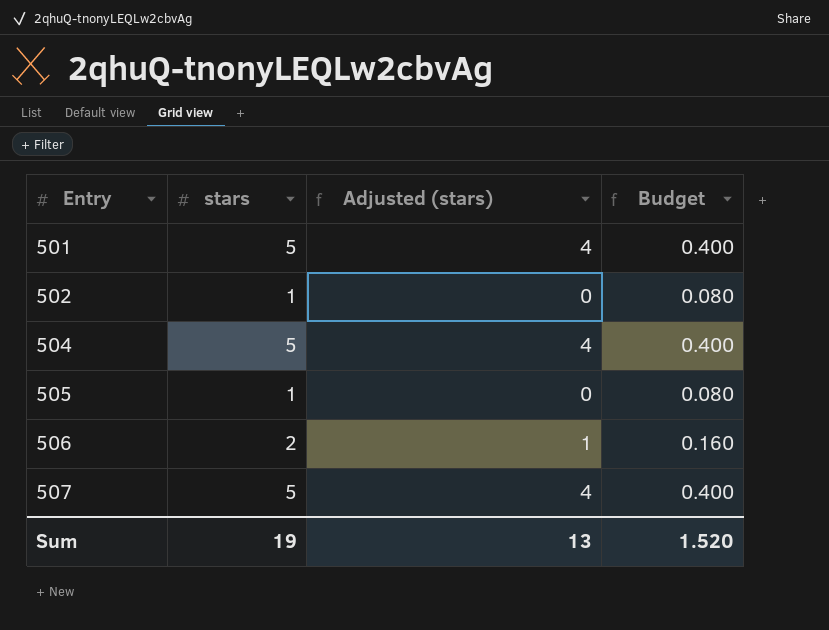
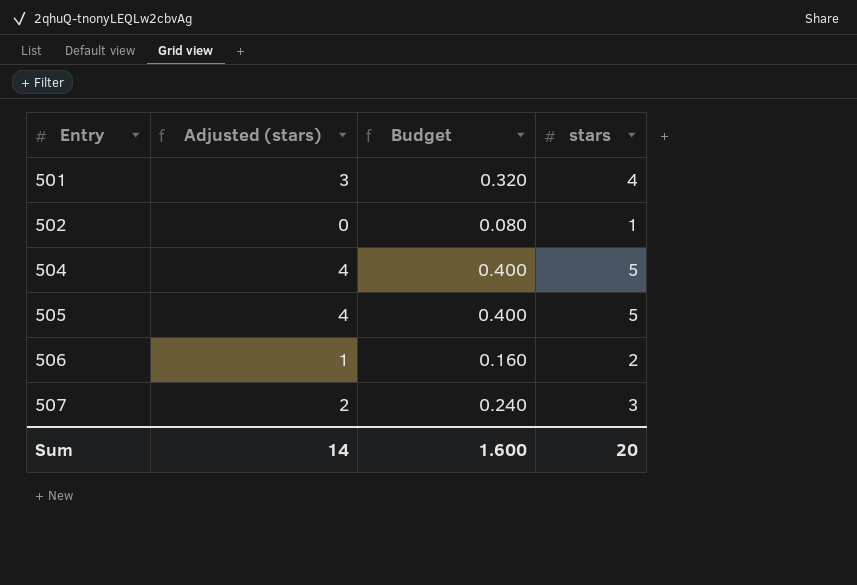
column stars | position: 2 -> 4
501 | Adjusted (stars): 4 -> 3
501 | Budget: 0.400 -> 0.320
501 | stars: 5 -> 4
505 | Adjusted (stars): 0 -> 4
505 | Budget: 0.080 -> 0.400
505 | stars: 1 -> 5
507 | Adjusted (stars): 4 -> 2
507 | Budget: 0.400 -> 0.240
507 | stars: 5 -> 3
Sum | Adjusted (stars): 13 -> 14
Sum | Budget: 1.520 -> 1.600
Sum | stars: 19 -> 20

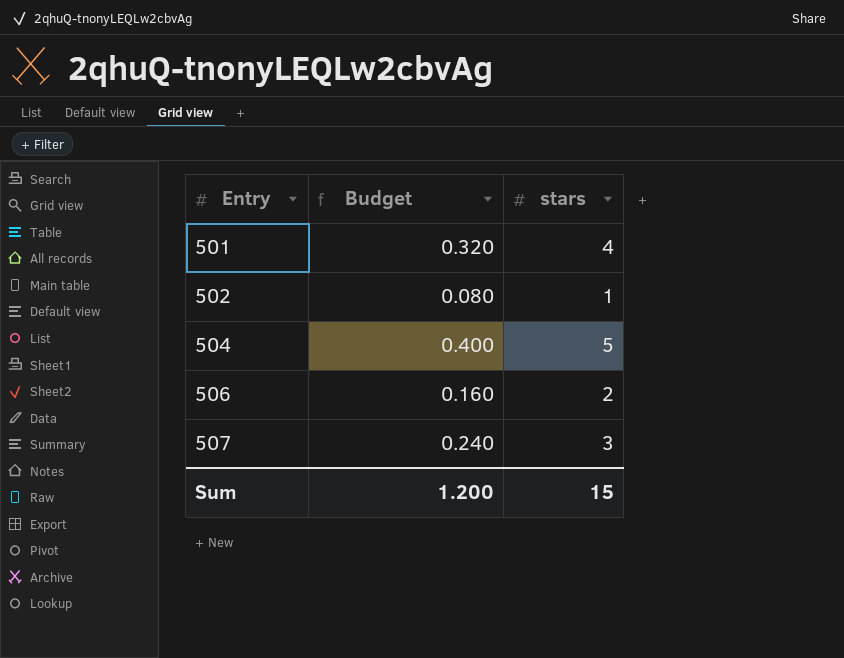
column Adjusted (stars) | formula: [stars] - 1 -> none
row 505: 4 | 0.400 | 5 -> none
Sum | Budget: 1.600 -> 1.200
Sum | stars: 20 -> 15

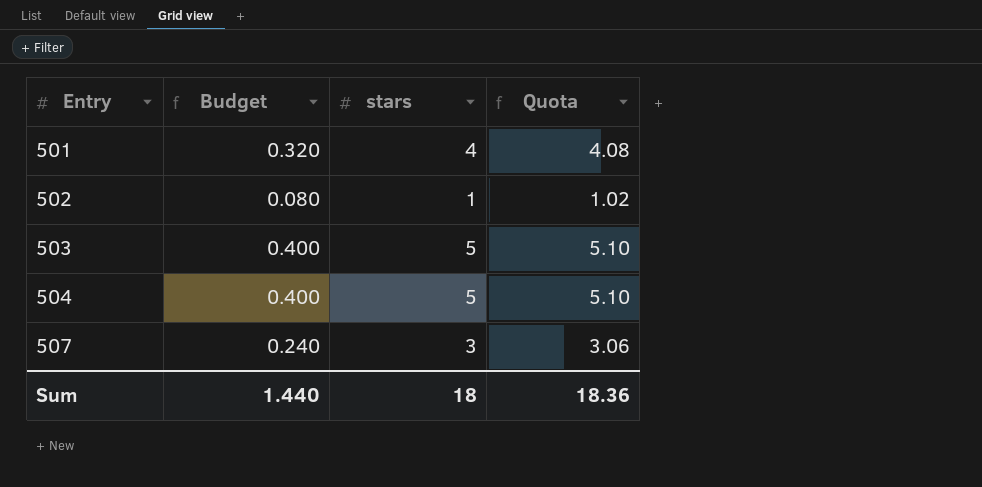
column Quota | formula: none -> [stars] * 1.02
row 506: 0.160 | 2 -> none
row 503: none -> 0.400 | 5 | 5.10
Sum | Budget: 1.200 -> 1.440
Sum | stars: 15 -> 18

